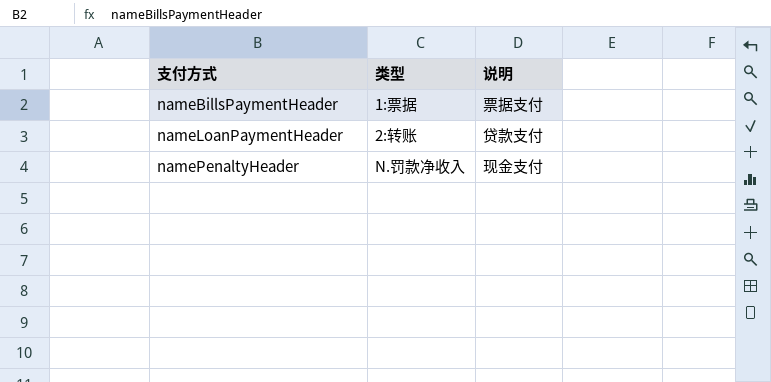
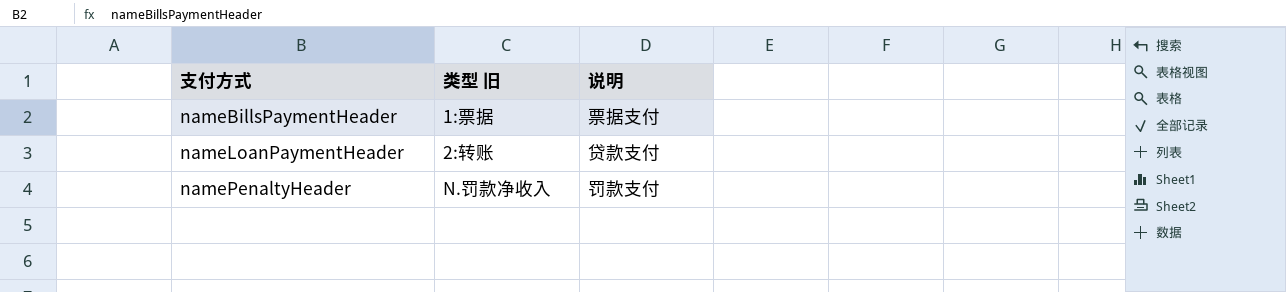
column name: 类型 -> 类型 旧
namePenaltyHeader | 说明: 现金支付 -> 罚款支付

